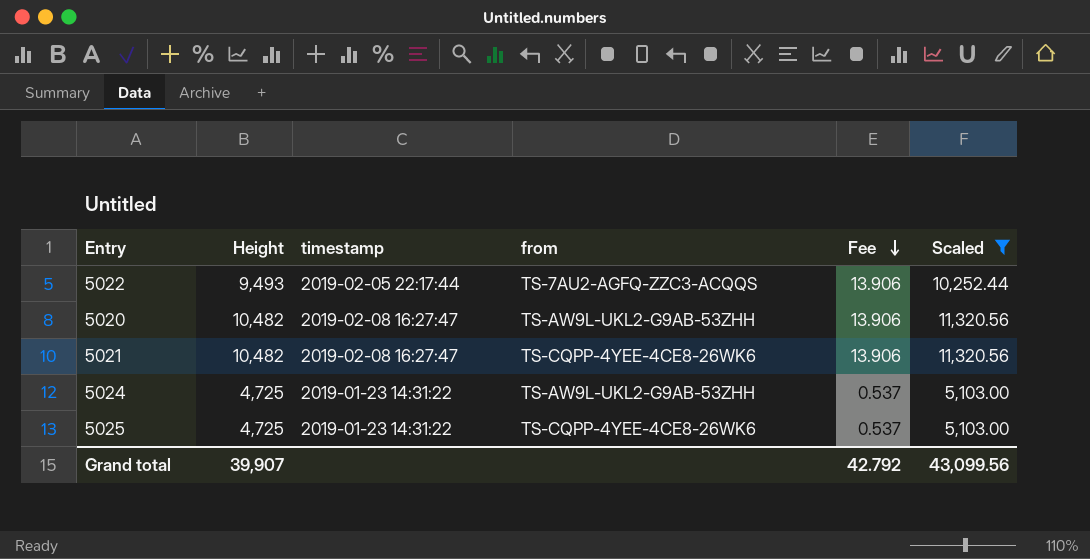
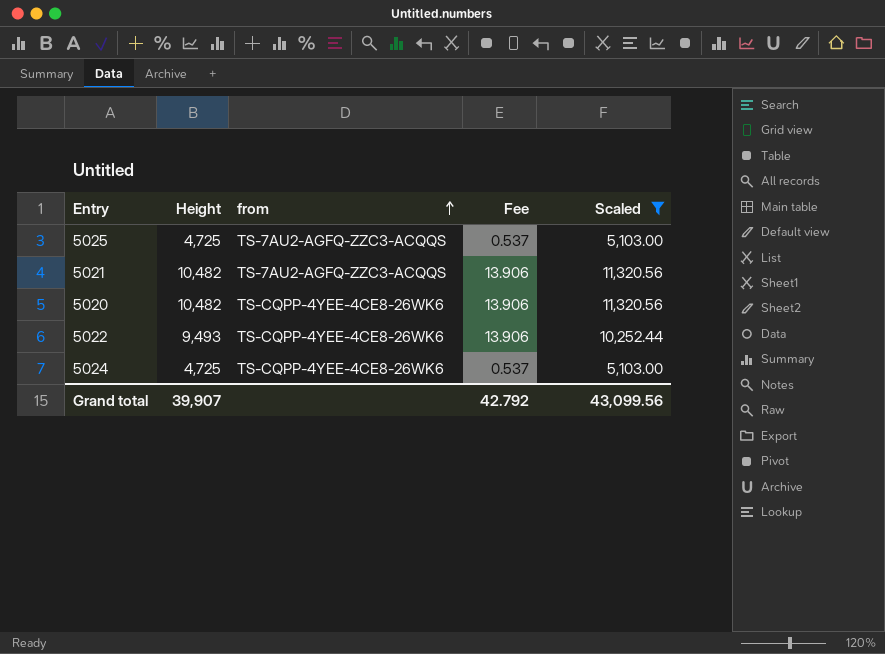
row order: Fee descending -> from ascending
column timestamp | position: 3 -> none
5025 | from: TS-CQPP-4YEE-4CE8-26WK6 -> TS-7AU2-AGFQ-ZZC3-ACQQS
5021 | from: TS-CQPP-4YEE-4CE8-26WK6 -> TS-7AU2-AGFQ-ZZC3-ACQQS
5020 | from: TS-AW9L-UKL2-G9AB-53ZHH -> TS-CQPP-4YEE-4CE8-26WK6
5022 | from: TS-7AU2-AGFQ-ZZC3-ACQQS -> TS-CQPP-4YEE-4CE8-26WK6
5024 | from: TS-AW9L-UKL2-G9AB-53ZHH -> TS-CQPP-4YEE-4CE8-26WK6

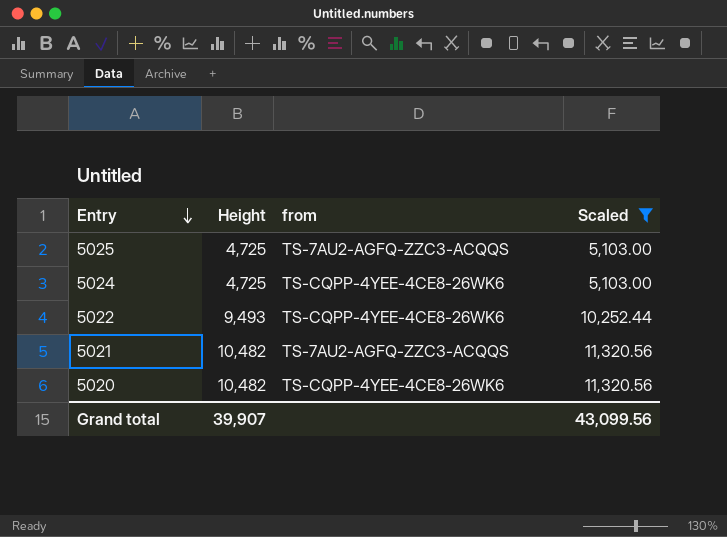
row order: from ascending -> Entry descending
column Fee | position: 4 -> none

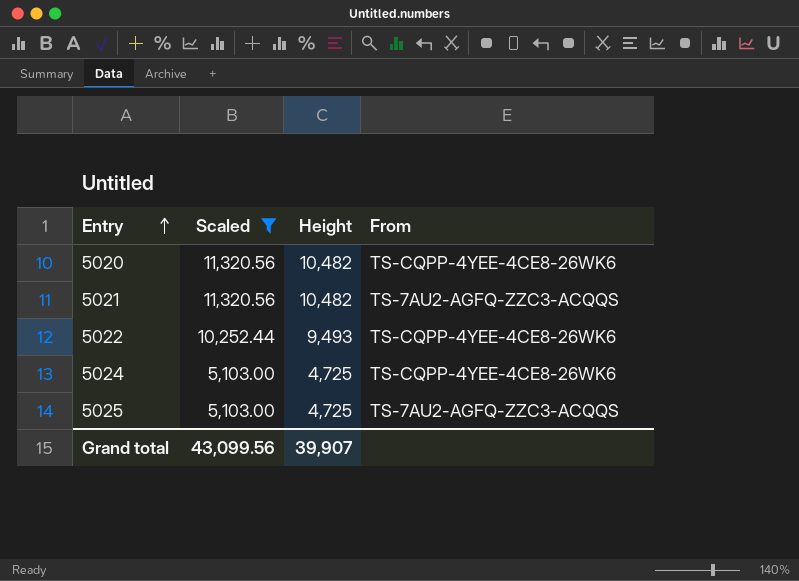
row order: Entry descending -> Entry ascending
column Scaled | position: 4 -> 2
column name: from -> From

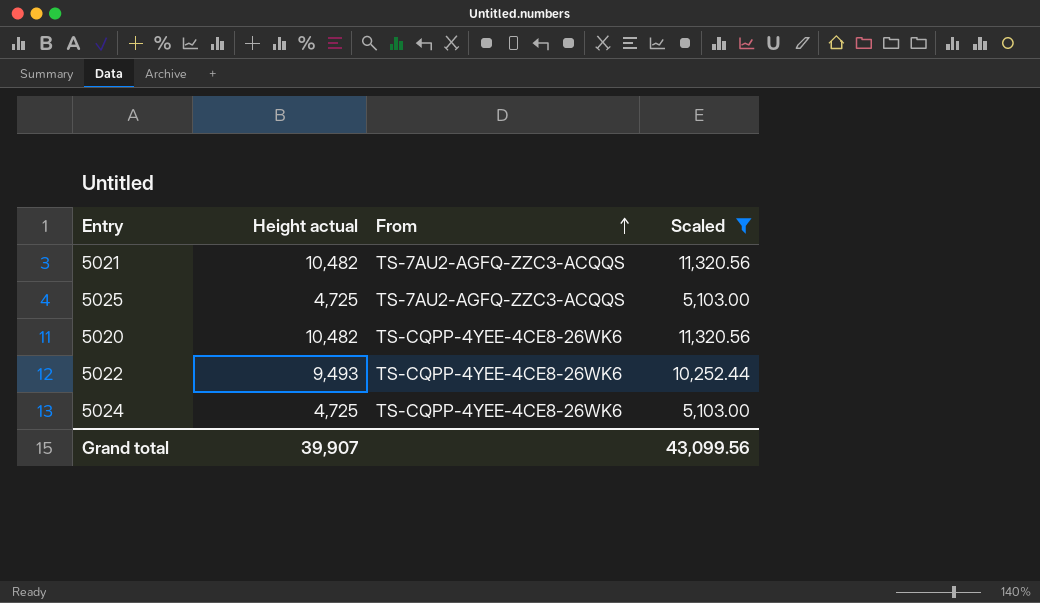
row order: Entry ascending -> From ascending
column name: Height -> Height actual
column Scaled | position: 2 -> 4

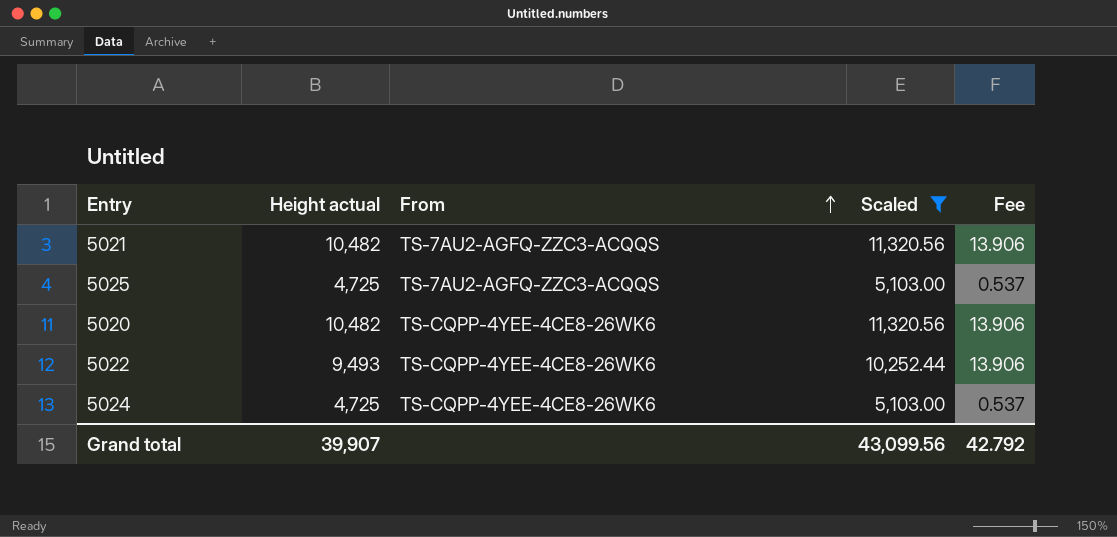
column Fee | position: none -> 5

